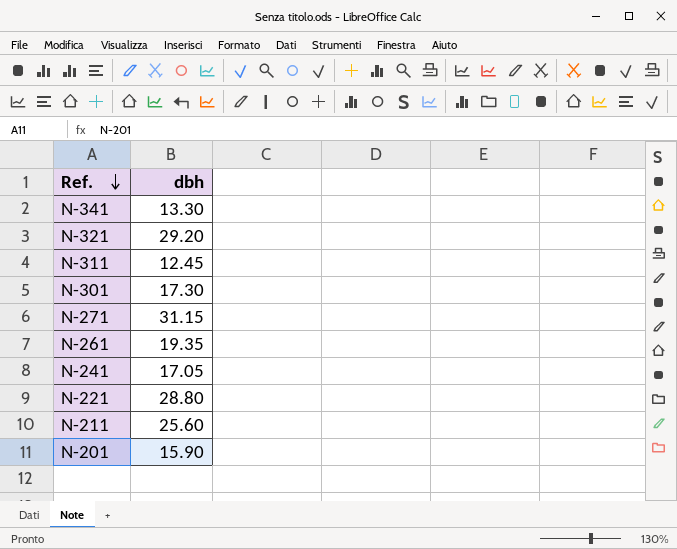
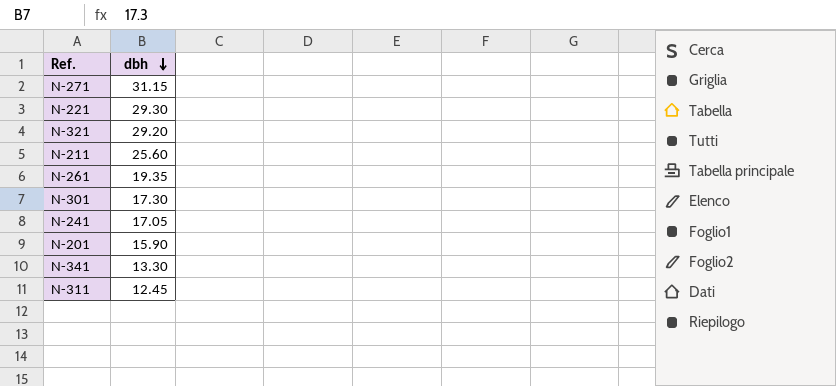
row order: Ref. descending -> dbh descending
N-221 | dbh: 28.80 -> 29.30

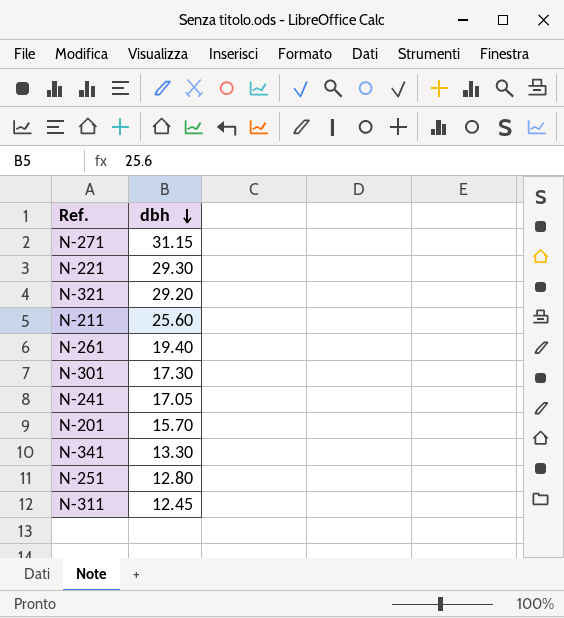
N-261 | dbh: 19.35 -> 19.40
N-201 | dbh: 15.90 -> 15.70
row N-251: none -> 12.80

